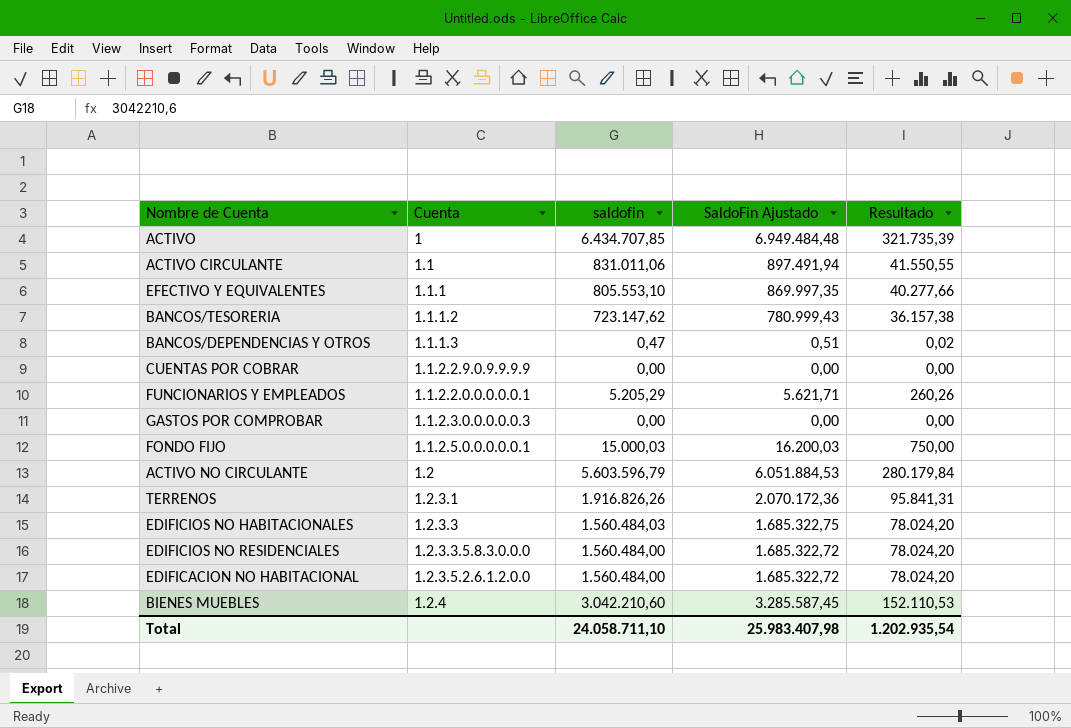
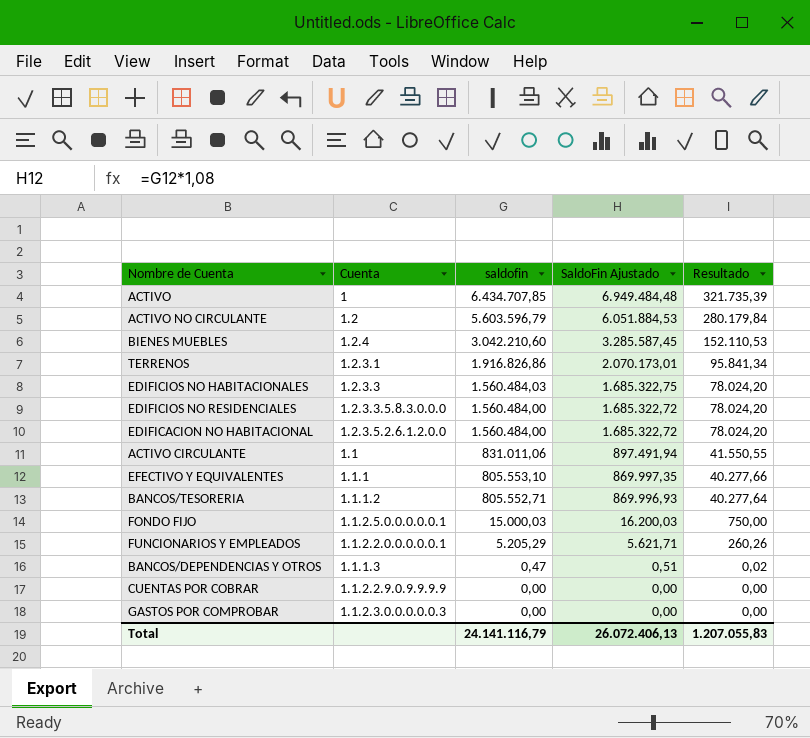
row order: none -> saldofin descending
TERRENOS | saldofin: 1.916.826,26 -> 1.916.826,86
TERRENOS | SaldoFin Ajustado: 2.070.172,36 -> 2.070.173,01
TERRENOS | Resultado: 95.841,31 -> 95.841,34
BANCOS/TESORERIA | saldofin: 723.147,62 -> 805.552,71
BANCOS/TESORERIA | SaldoFin Ajustado: 780.999,43 -> 869.996,93
BANCOS/TESORERIA | Resultado: 36.157,38 -> 40.277,64
Total | saldofin: 24.058.711,10 -> 24.141.116,79
Total | SaldoFin Ajustado: 25.983.407,98 -> 26.072.406,13
Total | Resultado: 1.202.935,54 -> 1.207.055,83

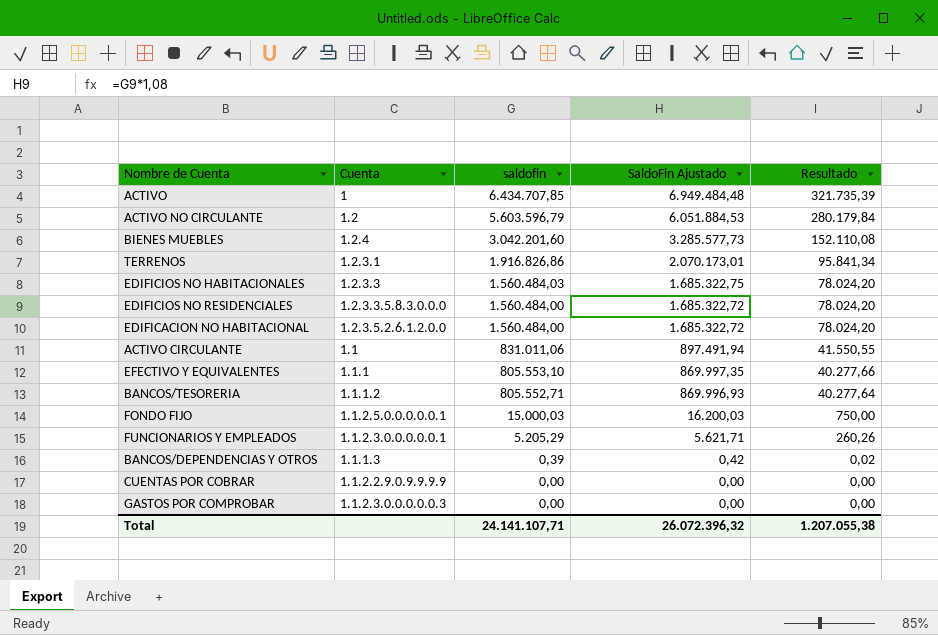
BIENES MUEBLES | saldofin: 3.042.210,60 -> 3.042.201,60
BIENES MUEBLES | SaldoFin Ajustado: 3.285.587,45 -> 3.285.577,73
BIENES MUEBLES | Resultado: 152.110,53 -> 152.110,08
FUNCIONARIOS Y EMPLEADOS | Cuenta: 1.1.2.2.0.0.0.0.0.1 -> 1.1.2.3.0.0.0.0.0.1
BANCOS/DEPENDENCIAS Y OTROS | saldofin: 0,47 -> 0,39
BANCOS/DEPENDENCIAS Y OTROS | SaldoFin Ajustado: 0,51 -> 0,42
Total | saldofin: 24.141.116,79 -> 24.141.107,71
Total | SaldoFin Ajustado: 26.072.406,13 -> 26.072.396,32
Total | Resultado: 1.207.055,83 -> 1.207.055,38

